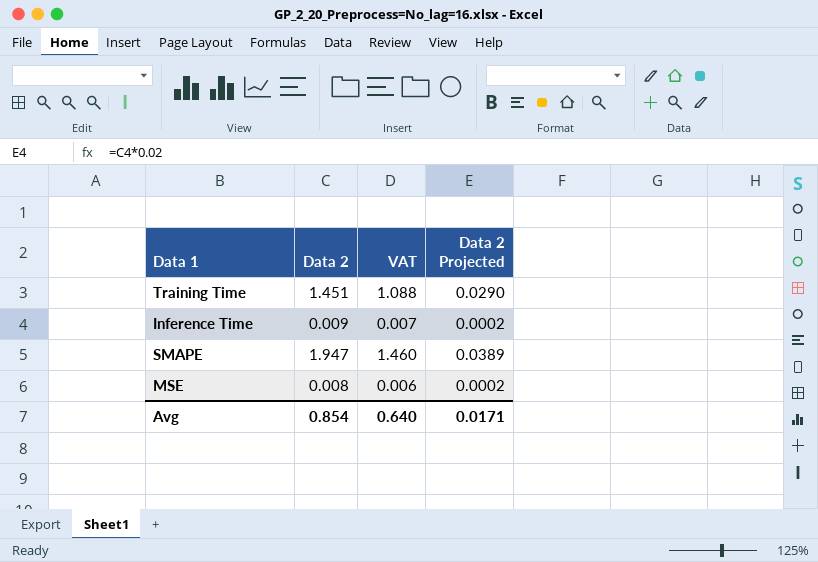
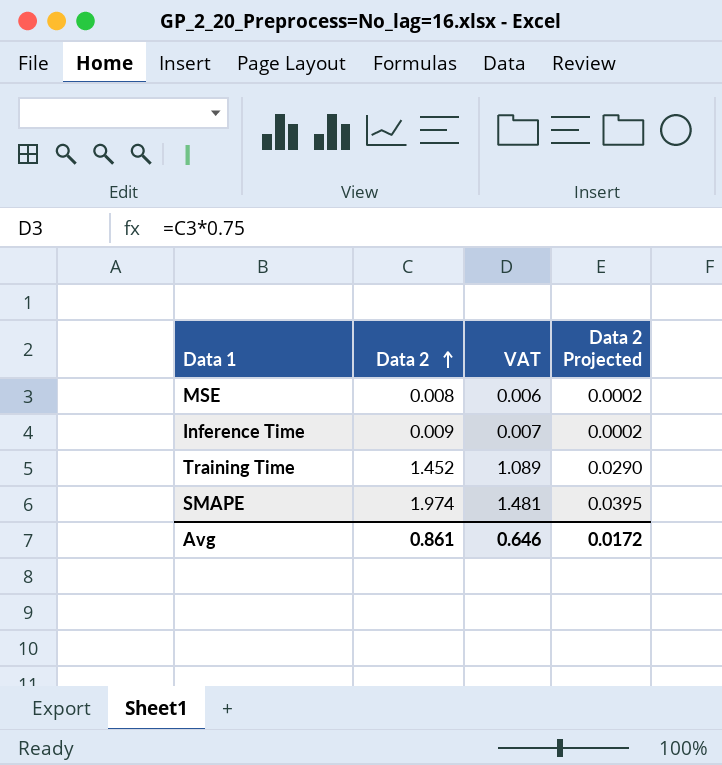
row order: none -> Data 2 ascending
Training Time | Data 2: 1.451 -> 1.452
Training Time | VAT: 1.088 -> 1.089
SMAPE | Data 2: 1.947 -> 1.974
SMAPE | VAT: 1.460 -> 1.481
SMAPE | Data 2 Projected: 0.0389 -> 0.0395
Avg | Data 2: 0.854 -> 0.861
Avg | VAT: 0.640 -> 0.646
Avg | Data 2 Projected: 0.0171 -> 0.0172

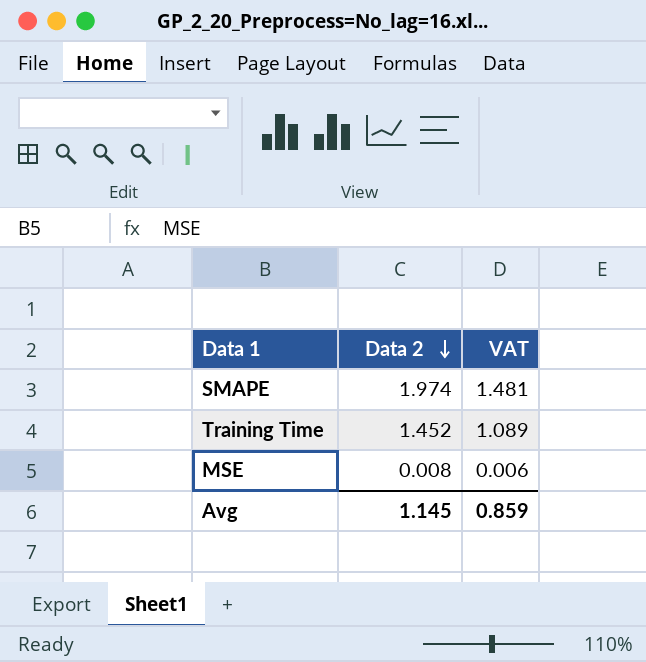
row order: Data 2 ascending -> Data 2 descending
column Data 2 Projected | formula: [Data 2] * 0.02 -> none
row Inference Time: 0.009 | 0.007 | 0.0002 -> none
Avg | Data 2: 0.861 -> 1.145
Avg | VAT: 0.646 -> 0.859

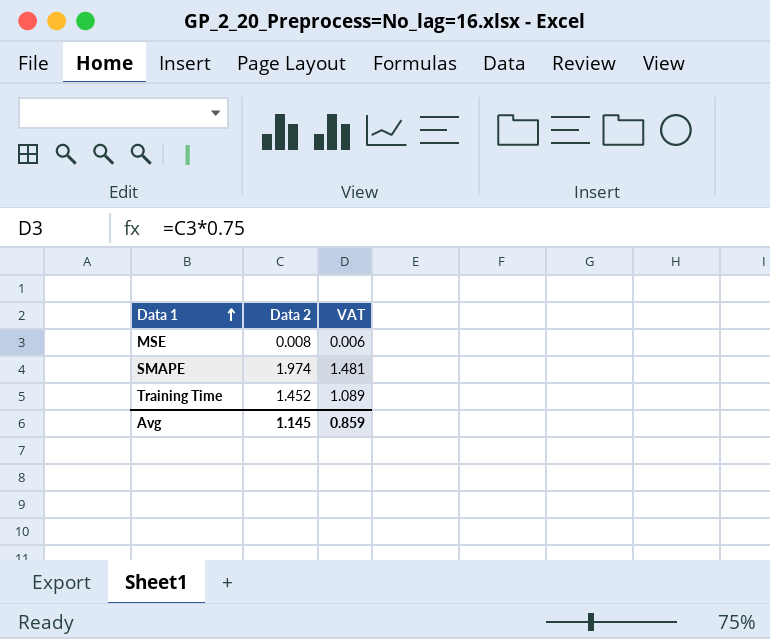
row order: Data 2 descending -> Data 1 ascending

